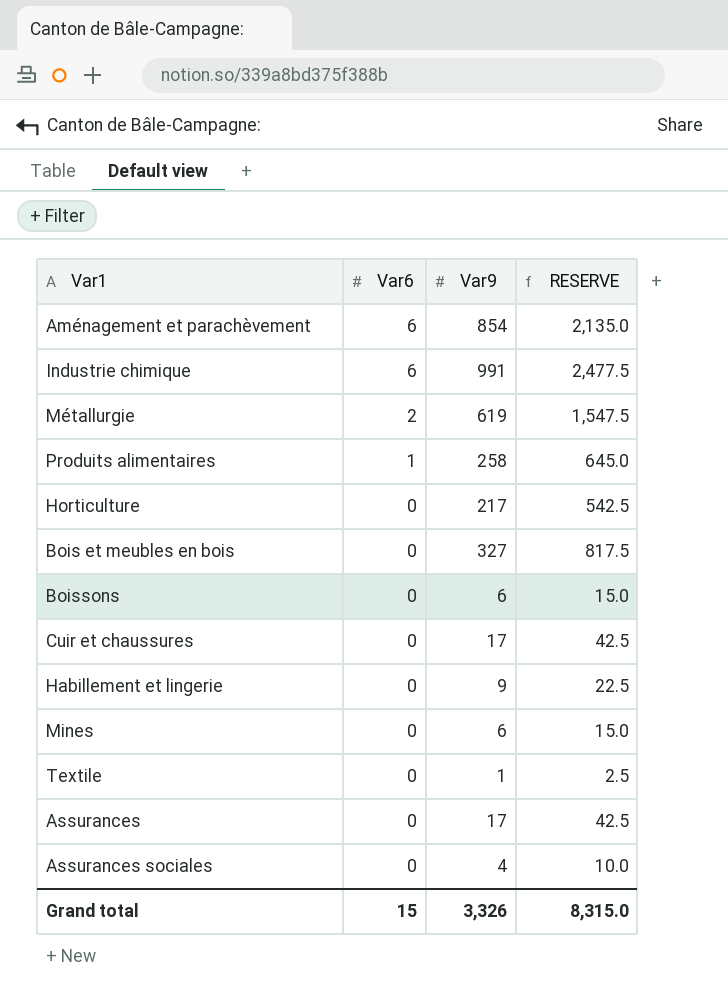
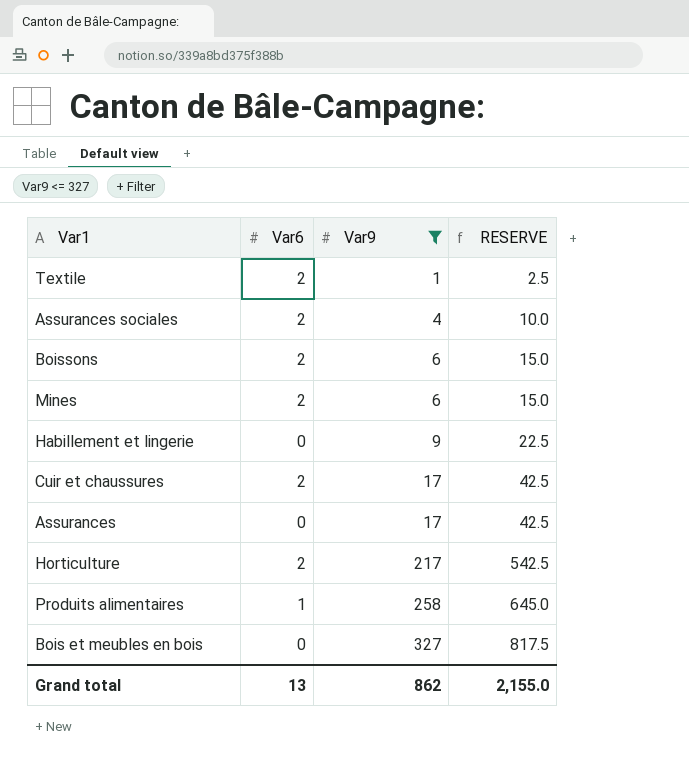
filter: none -> Var9 <= 327
row order: Var6 descending -> Var9 ascending
Textile | Var6: 0 -> 2
Assurances sociales | Var6: 0 -> 2
Boissons | Var6: 0 -> 2
Mines | Var6: 0 -> 2
Cuir et chaussures | Var6: 0 -> 2
Horticulture | Var6: 0 -> 2
Grand total | Var6: 15 -> 13
Grand total | Var9: 3,326 -> 862
Grand total | RESERVE: 8,315.0 -> 2,155.0

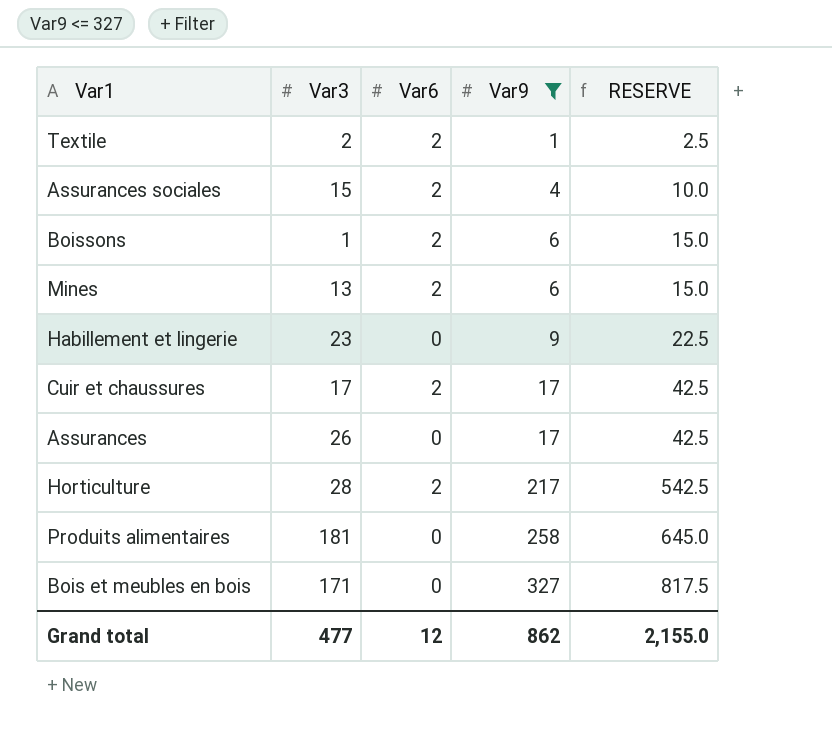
column Var3 | position: none -> 2
Produits alimentaires | Var6: 1 -> 0
Grand total | Var6: 13 -> 12

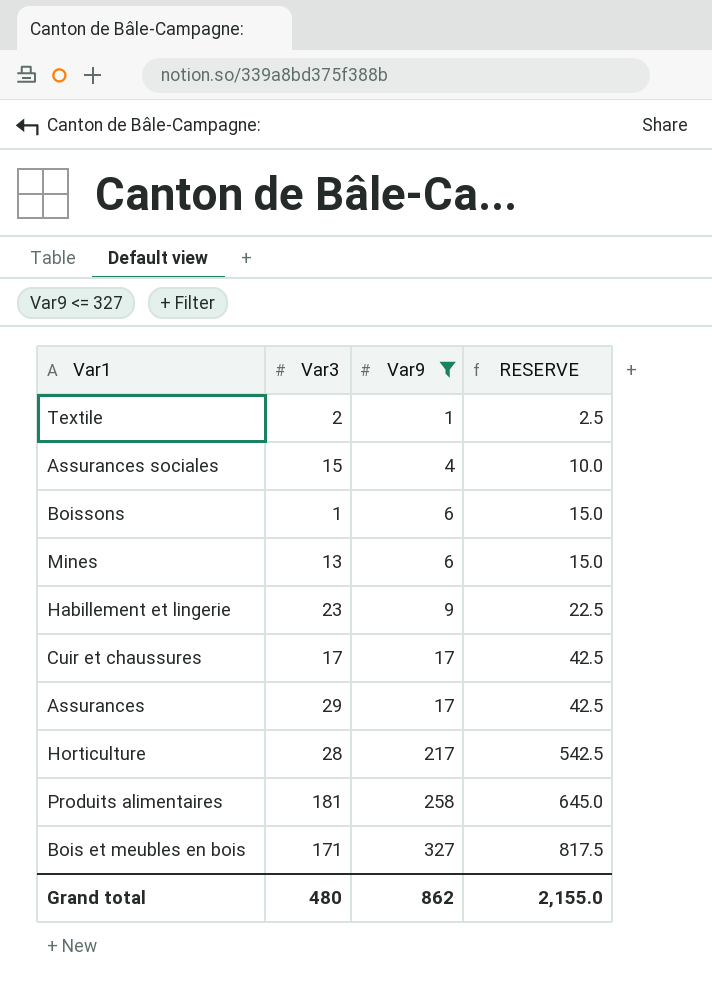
column Var6 | position: 3 -> none
Assurances | Var3: 26 -> 29
Grand total | Var3: 477 -> 480

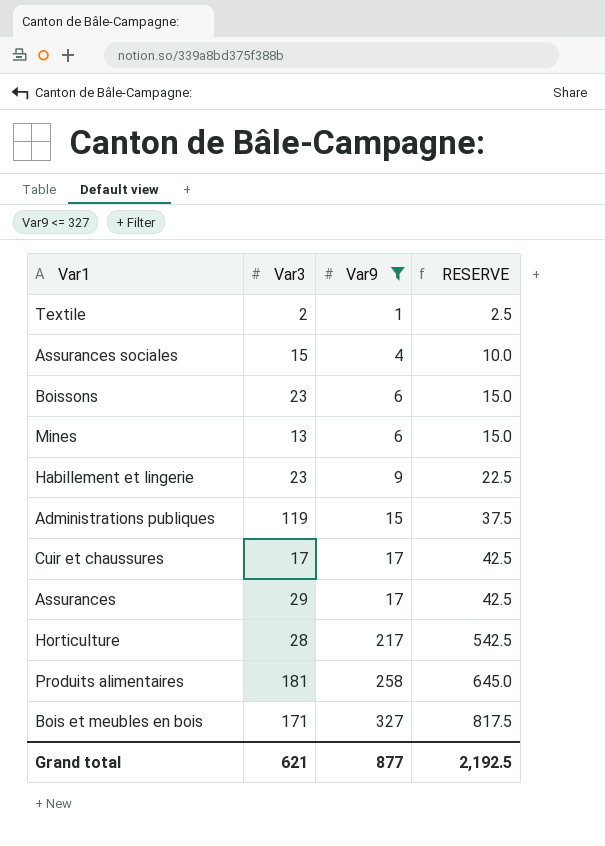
Boissons | Var3: 1 -> 23
row Administrations publiques: none -> 119 | 15 | 37.5
Grand total | Var3: 480 -> 621
Grand total | Var9: 862 -> 877
Grand total | RESERVE: 2,155.0 -> 2,192.5

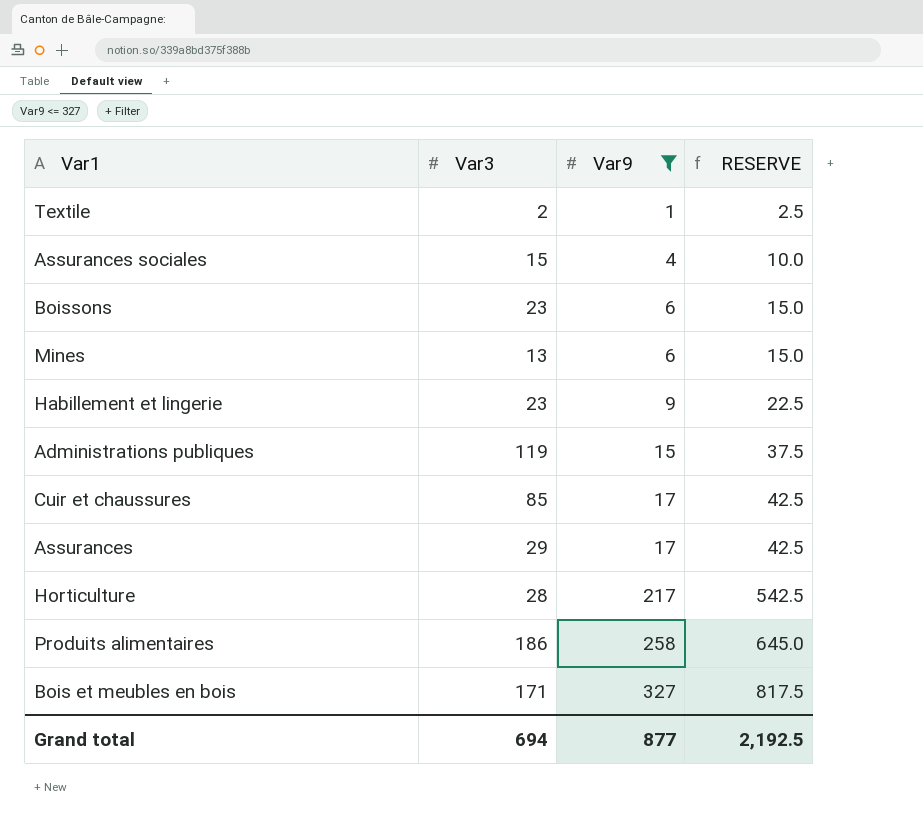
Cuir et chaussures | Var3: 17 -> 85
Produits alimentaires | Var3: 181 -> 186
Grand total | Var3: 621 -> 694

